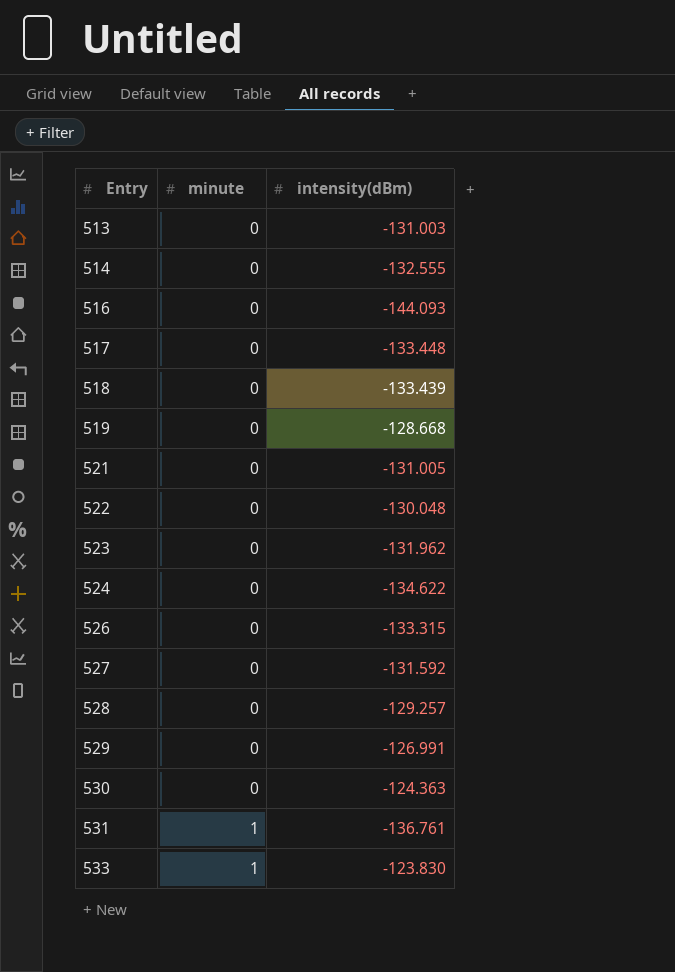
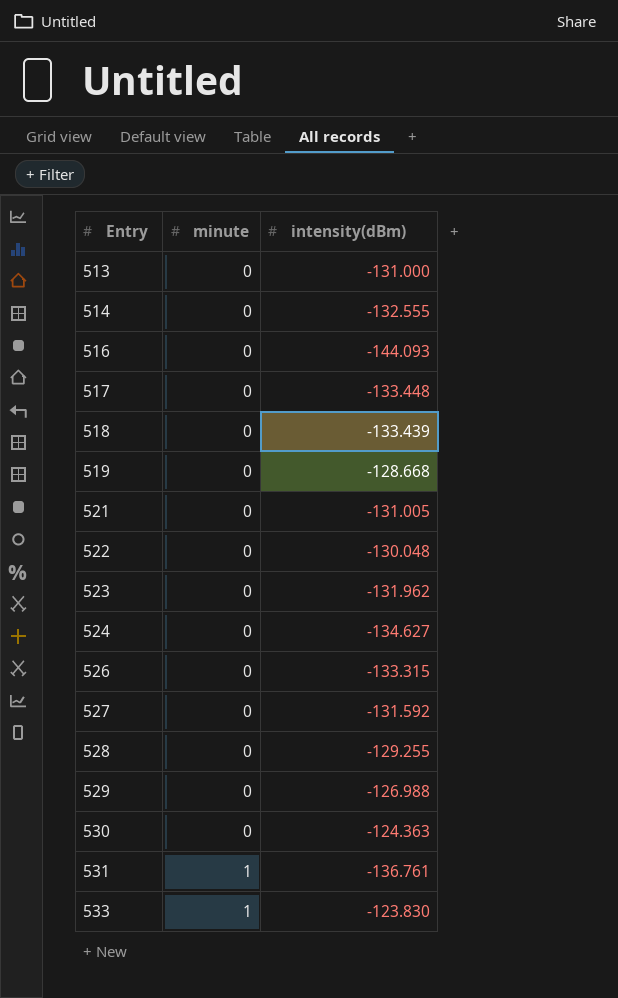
513 | intensity(dBm): -131.003 -> -131.000
524 | intensity(dBm): -134.622 -> -134.627
528 | intensity(dBm): -129.257 -> -129.255
529 | intensity(dBm): -126.991 -> -126.988

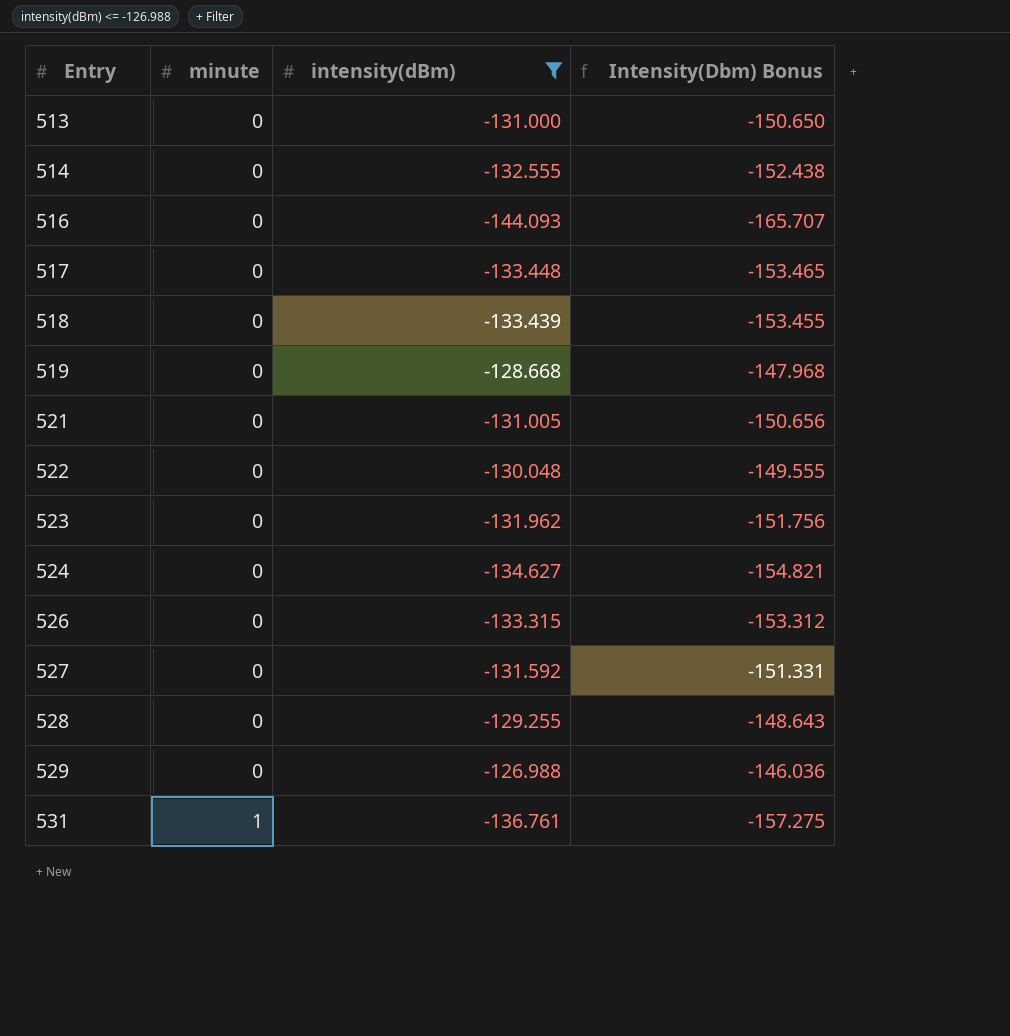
filter: none -> intensity(dBm) <= -126.988
column Intensity(Dbm) Bonus | formula: none -> [intensity(dBm)] * 1.15

